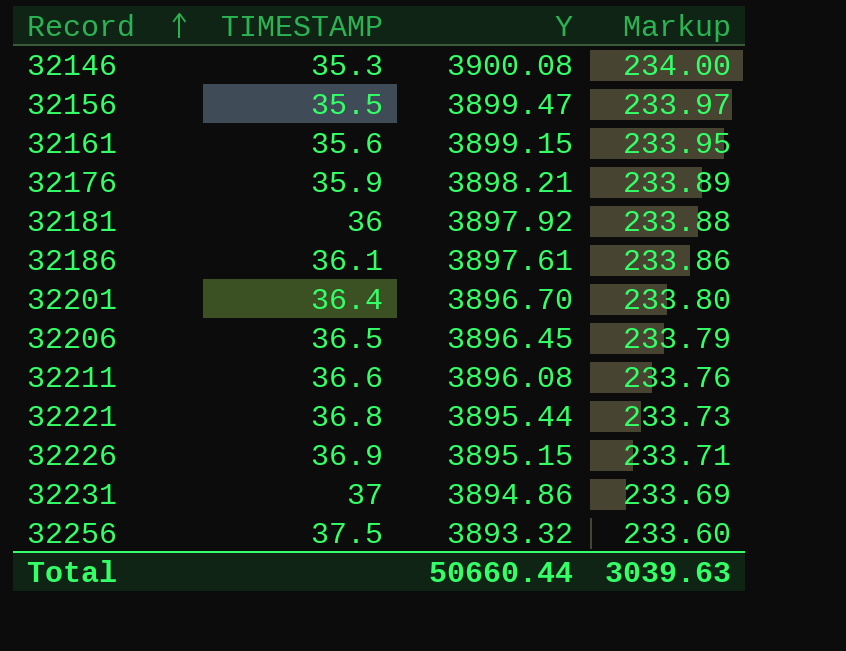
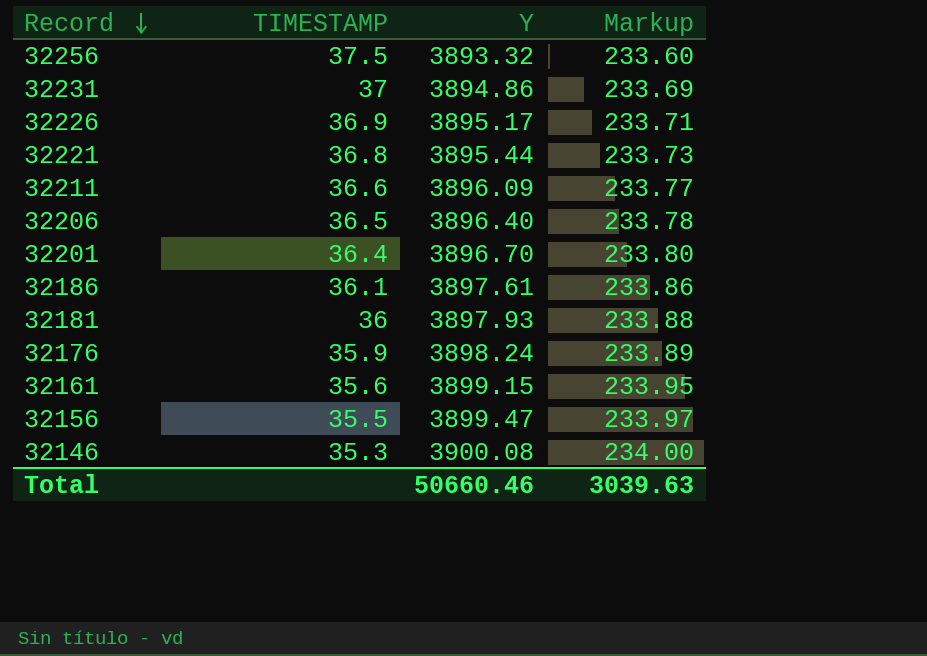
row order: Record ascending -> Record descending
32226 | Y: 3895.15 -> 3895.17
32211 | Y: 3896.08 -> 3896.09
32211 | Markup: 233.76 -> 233.77
32206 | Y: 3896.45 -> 3896.40
32206 | Markup: 233.79 -> 233.78
32181 | Y: 3897.92 -> 3897.93
32176 | Y: 3898.21 -> 3898.24
Total | Y: 50660.44 -> 50660.46

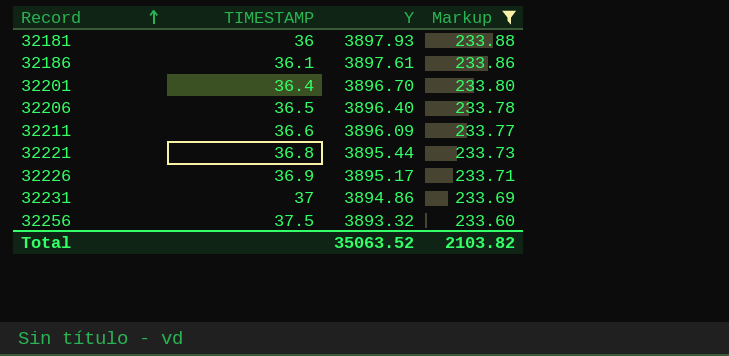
filter: none -> Markup <= 233.88
row order: Record descending -> Record ascending
Total | Y: 50660.46 -> 35063.52
Total | Markup: 3039.63 -> 2103.82

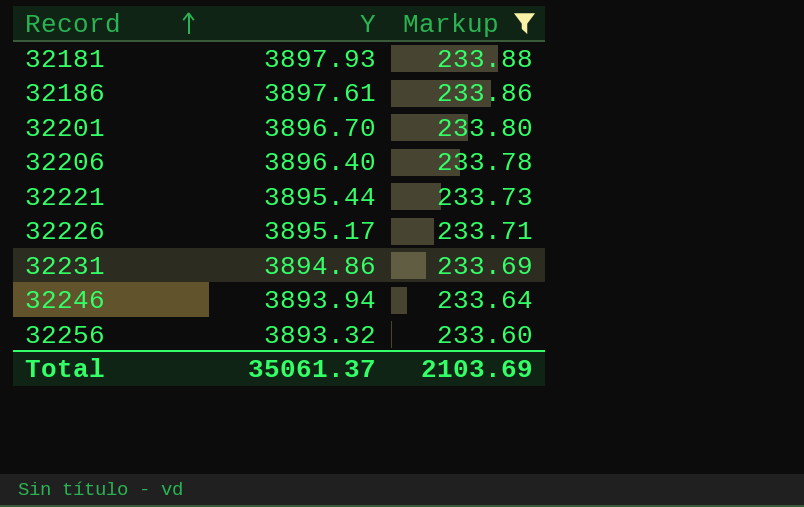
column TIMESTAMP | position: 2 -> none
row 32211: 36.6 | 3896.09 | 233.77 -> none
row 32246: none -> 3893.94 | 233.64
Total | Y: 35063.52 -> 35061.37
Total | Markup: 2103.82 -> 2103.69

